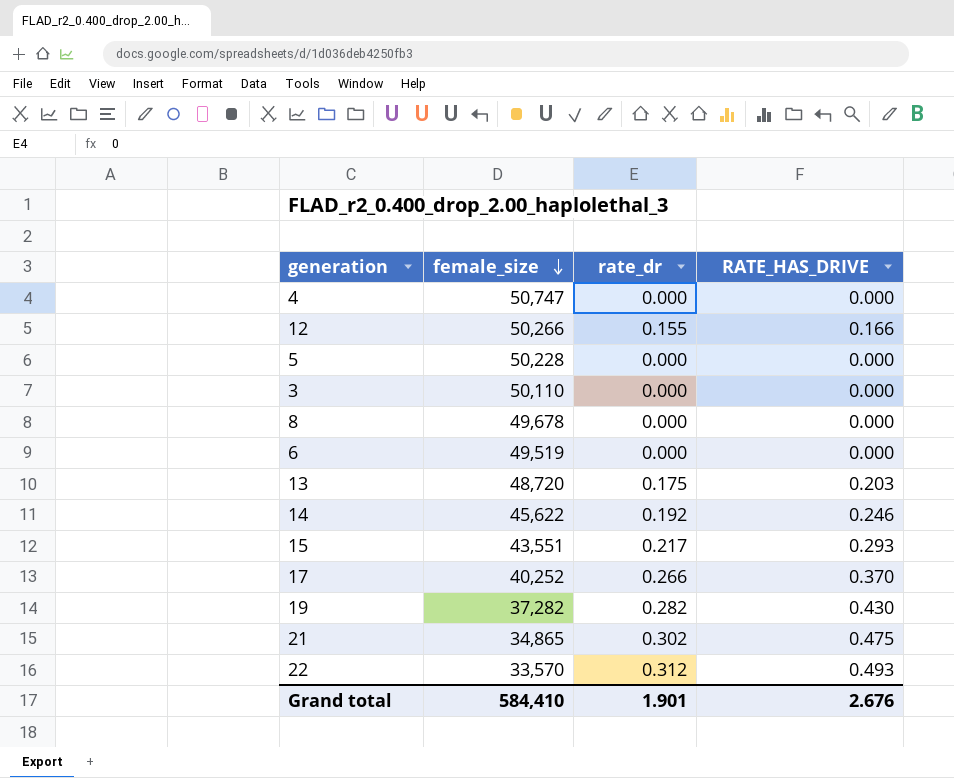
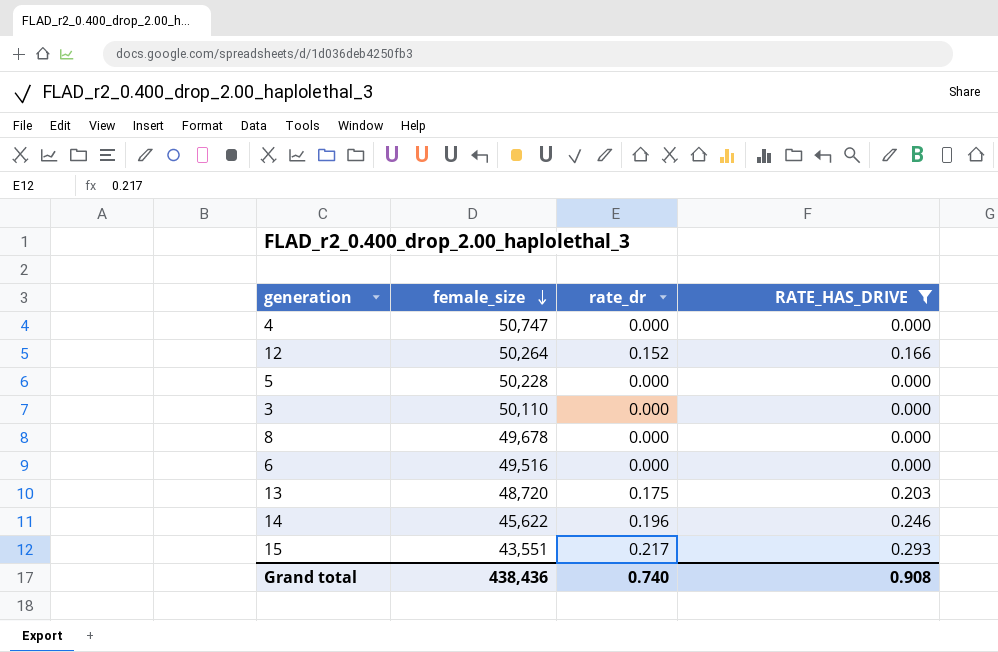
filter: none -> RATE_HAS_DRIVE <= 0.293
12 | female_size: 50,266 -> 50,264
12 | rate_dr: 0.155 -> 0.152
6 | female_size: 49,519 -> 49,516
14 | rate_dr: 0.192 -> 0.196
Grand total | female_size: 584,410 -> 438,436
Grand total | rate_dr: 1.901 -> 0.740
Grand total | RATE_HAS_DRIVE: 2.676 -> 0.908

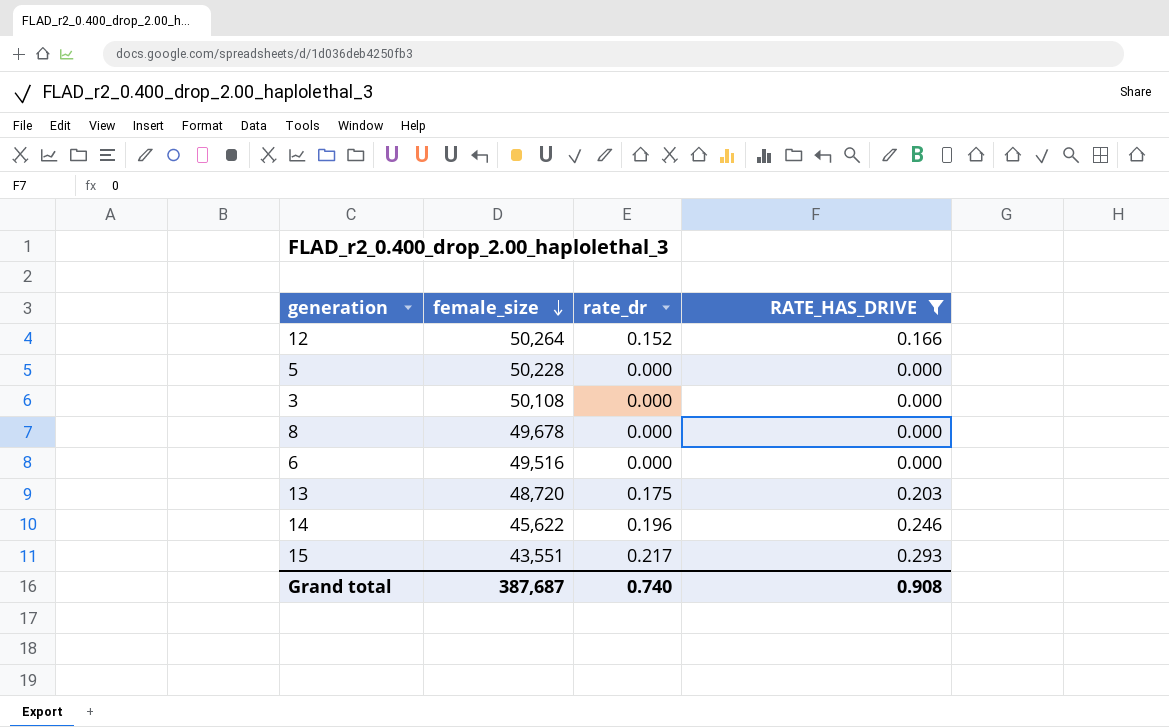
row 4: 50,747 | 0.000 | 0.000 -> none
3 | female_size: 50,110 -> 50,108
Grand total | female_size: 438,436 -> 387,687

